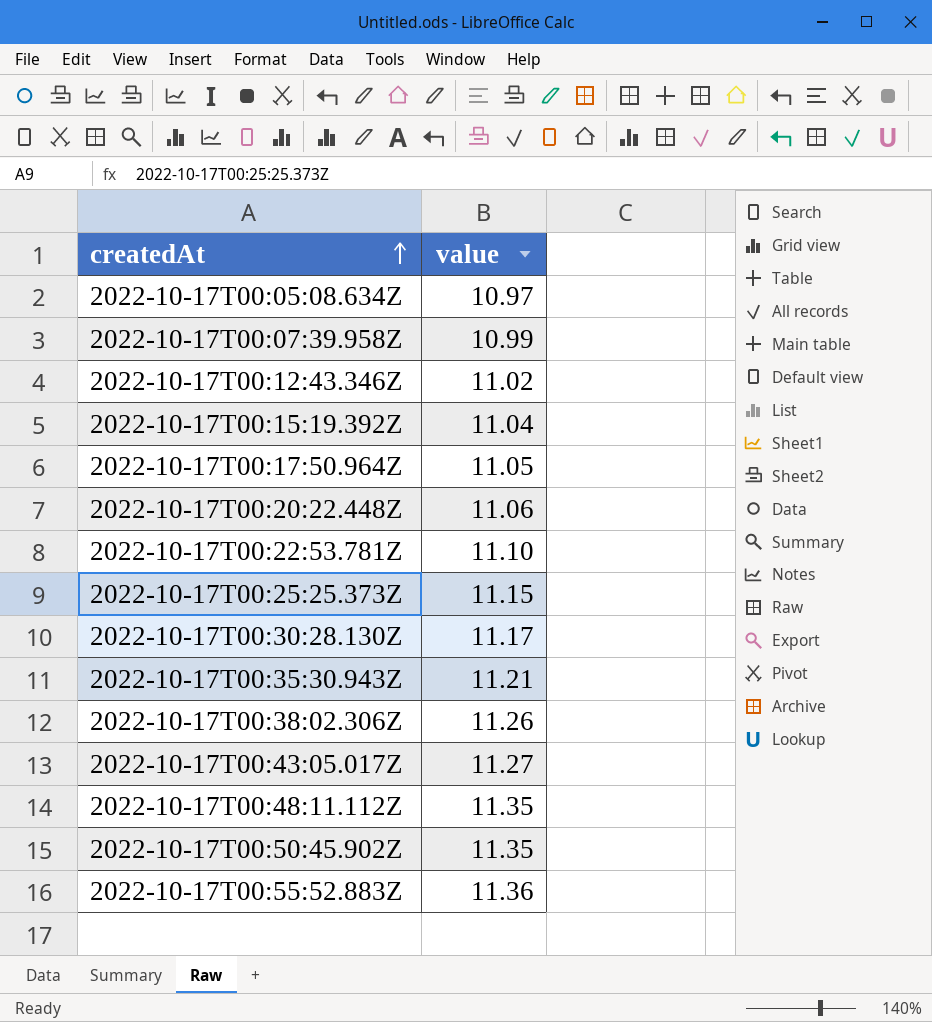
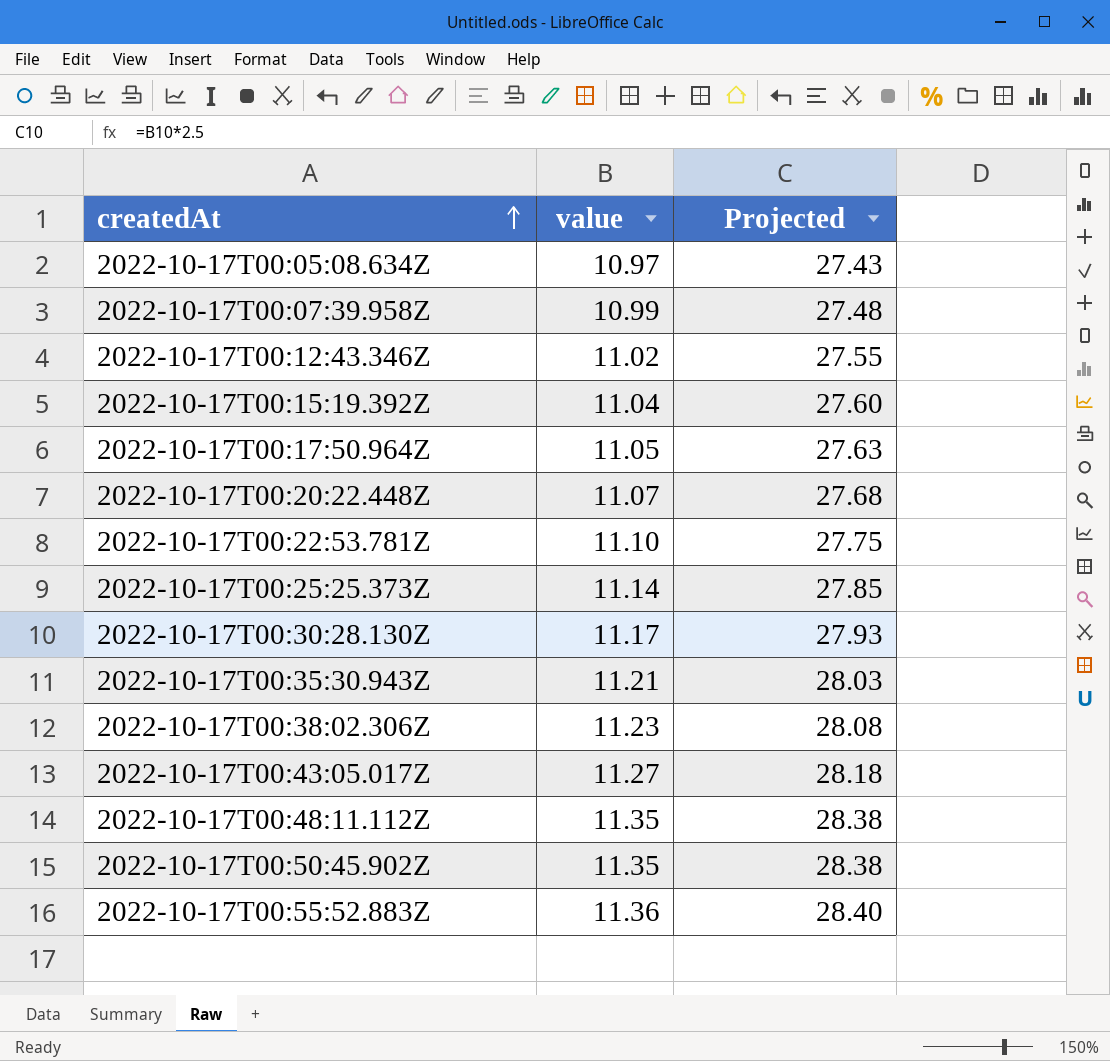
column Projected | formula: none -> [value] * 2.5
2022-10-17T00:20:22.448Z | value: 11.06 -> 11.07
2022-10-17T00:25:25.373Z | value: 11.15 -> 11.14
2022-10-17T00:38:02.306Z | value: 11.26 -> 11.23

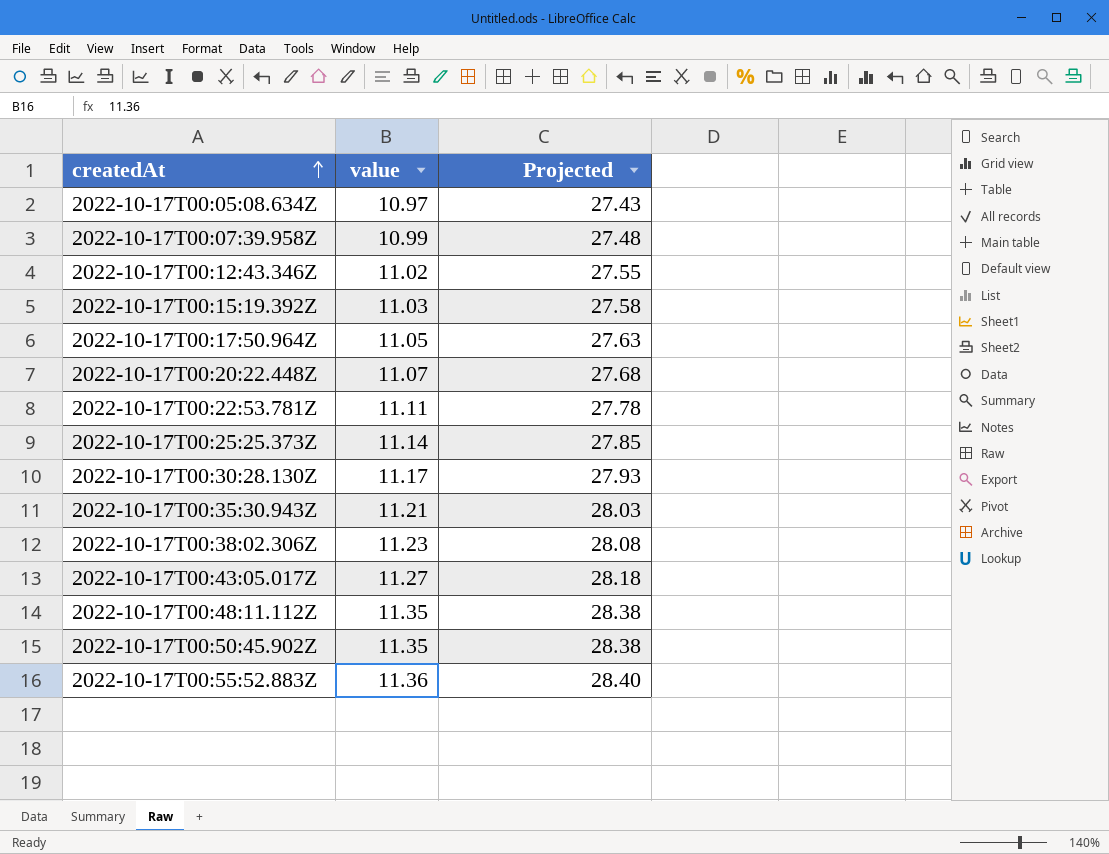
2022-10-17T00:15:19.392Z | value: 11.04 -> 11.03
2022-10-17T00:15:19.392Z | Projected: 27.60 -> 27.58
2022-10-17T00:22:53.781Z | value: 11.10 -> 11.11
2022-10-17T00:22:53.781Z | Projected: 27.75 -> 27.78

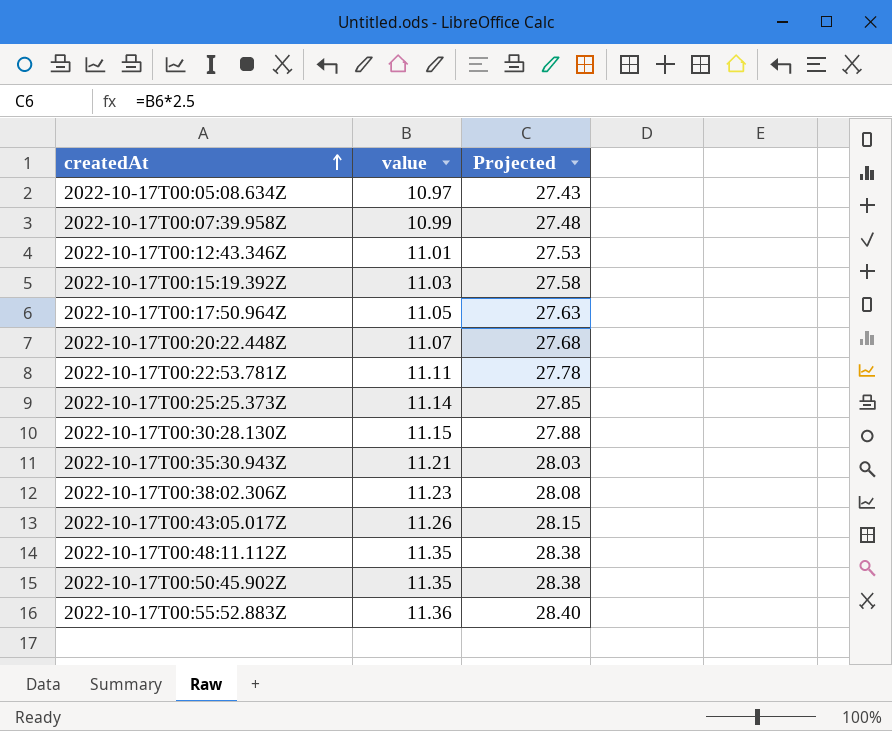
2022-10-17T00:12:43.346Z | value: 11.02 -> 11.01
2022-10-17T00:12:43.346Z | Projected: 27.55 -> 27.53
2022-10-17T00:30:28.130Z | value: 11.17 -> 11.15
2022-10-17T00:30:28.130Z | Projected: 27.93 -> 27.88
2022-10-17T00:43:05.017Z | value: 11.27 -> 11.26
2022-10-17T00:43:05.017Z | Projected: 28.18 -> 28.15

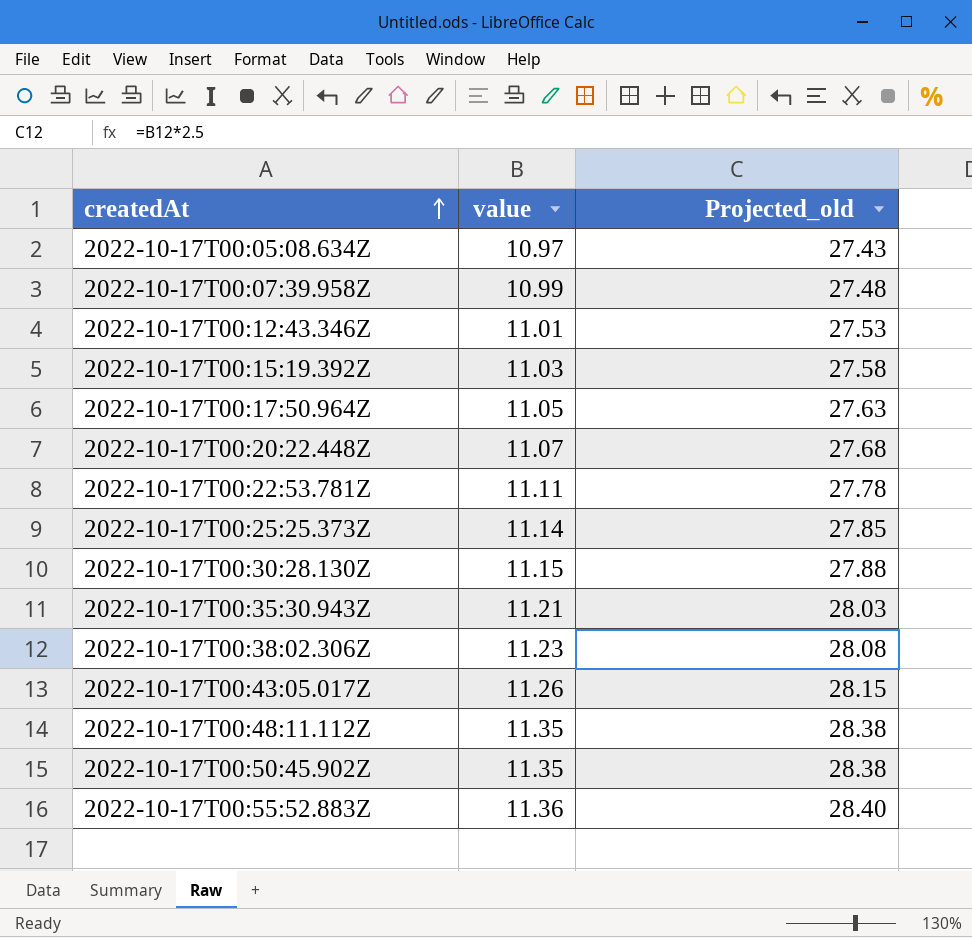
column name: Projected -> Projected_old

